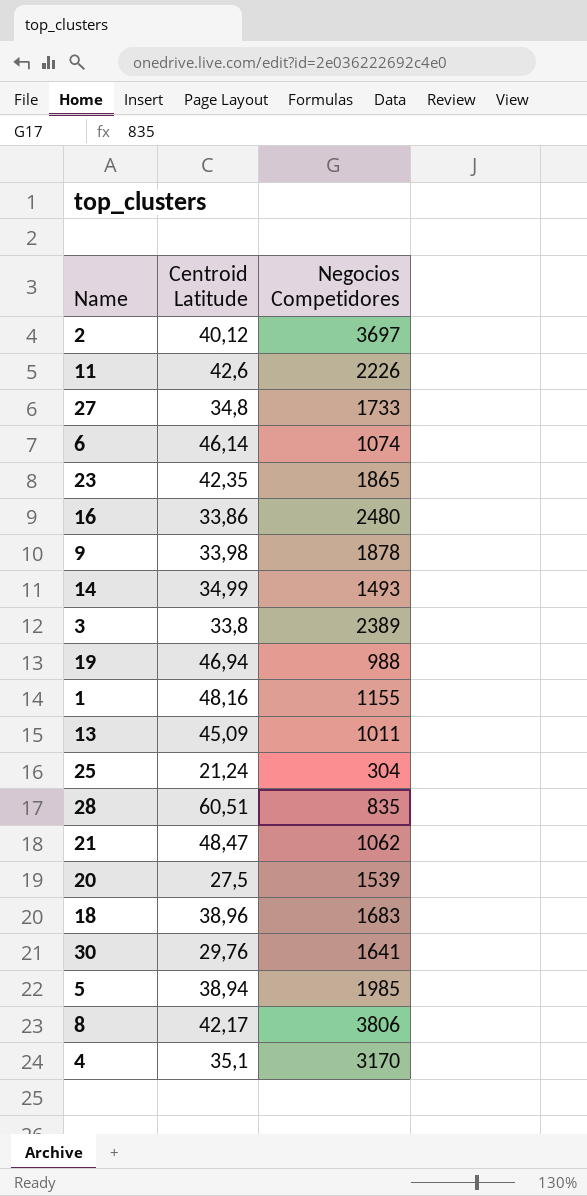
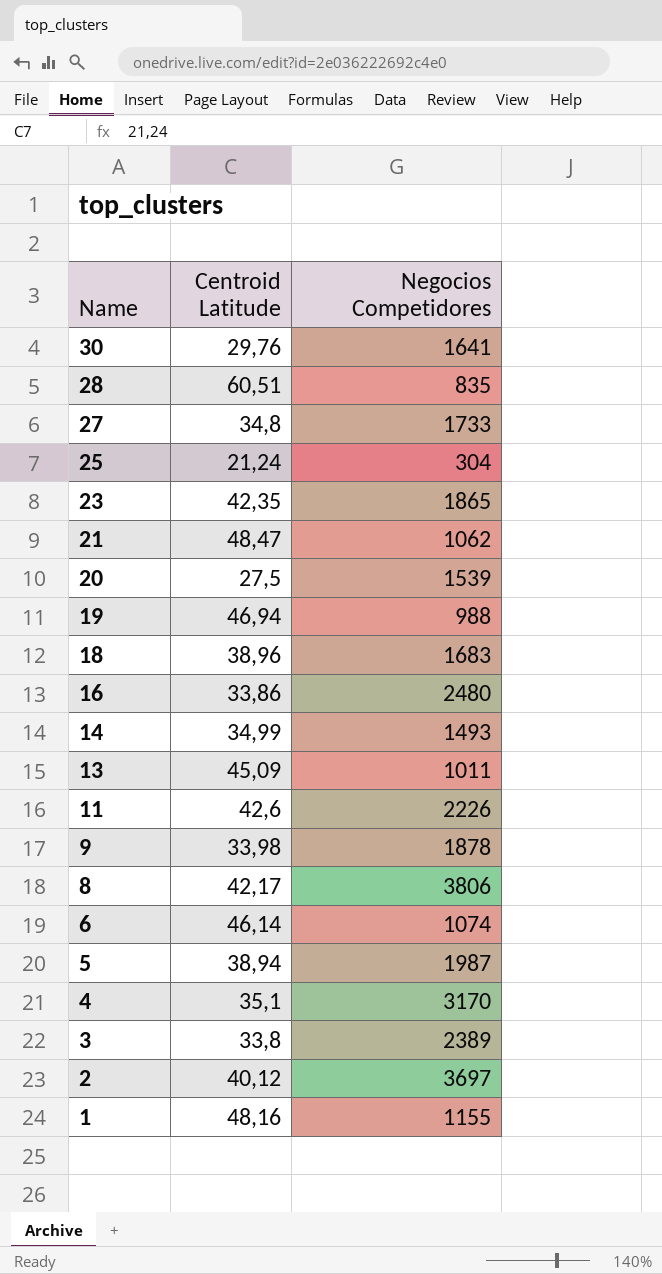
row order: none -> Name descending
5 | Negocios Competidores: 1985 -> 1987

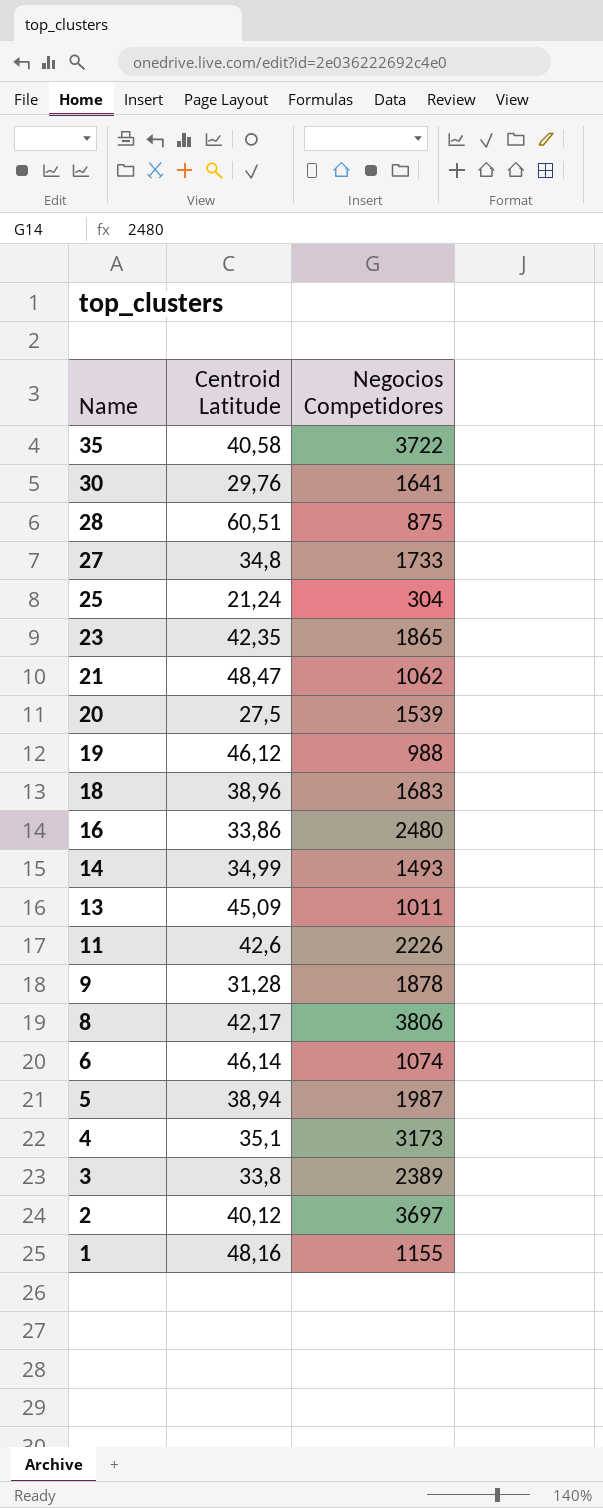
row 35: none -> 40,58 | 3722
28 | Negocios Competidores: 835 -> 875
19 | Centroid Latitude: 46,94 -> 46,12
9 | Centroid Latitude: 33,98 -> 31,28
4 | Negocios Competidores: 3170 -> 3173

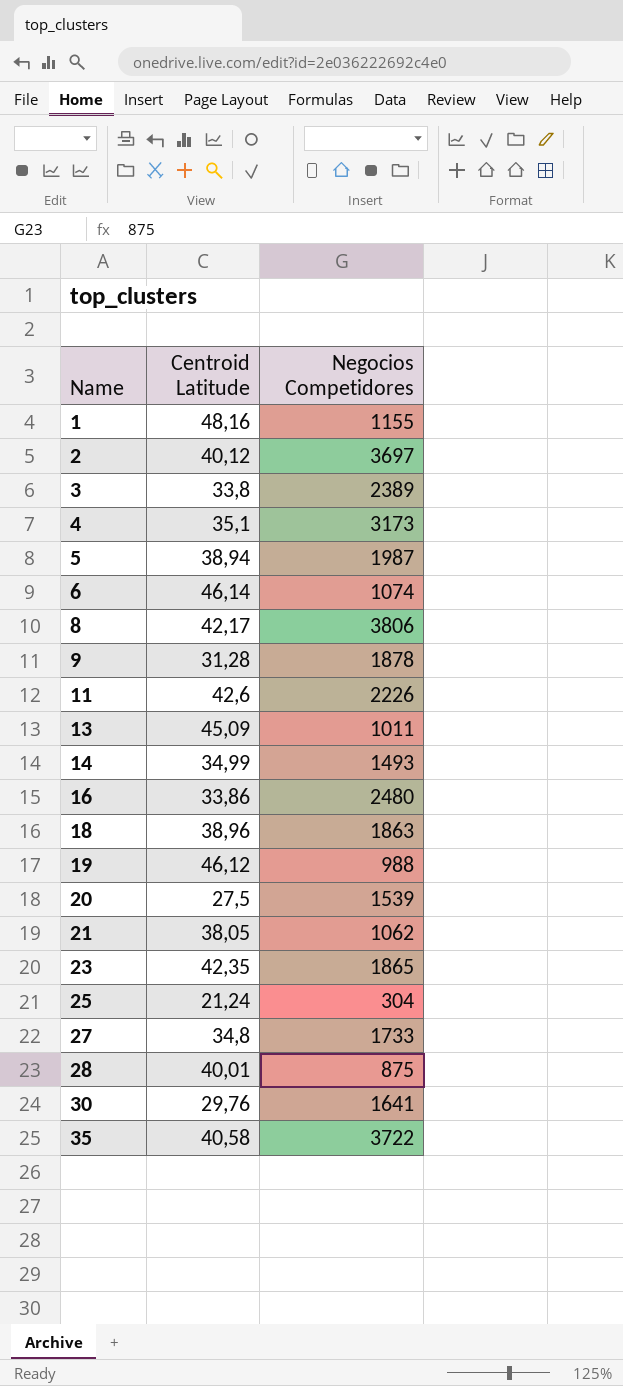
row order: Name descending -> Name ascending
18 | Negocios Competidores: 1683 -> 1863
21 | Centroid Latitude: 48,47 -> 38,05
28 | Centroid Latitude: 60,51 -> 40,01

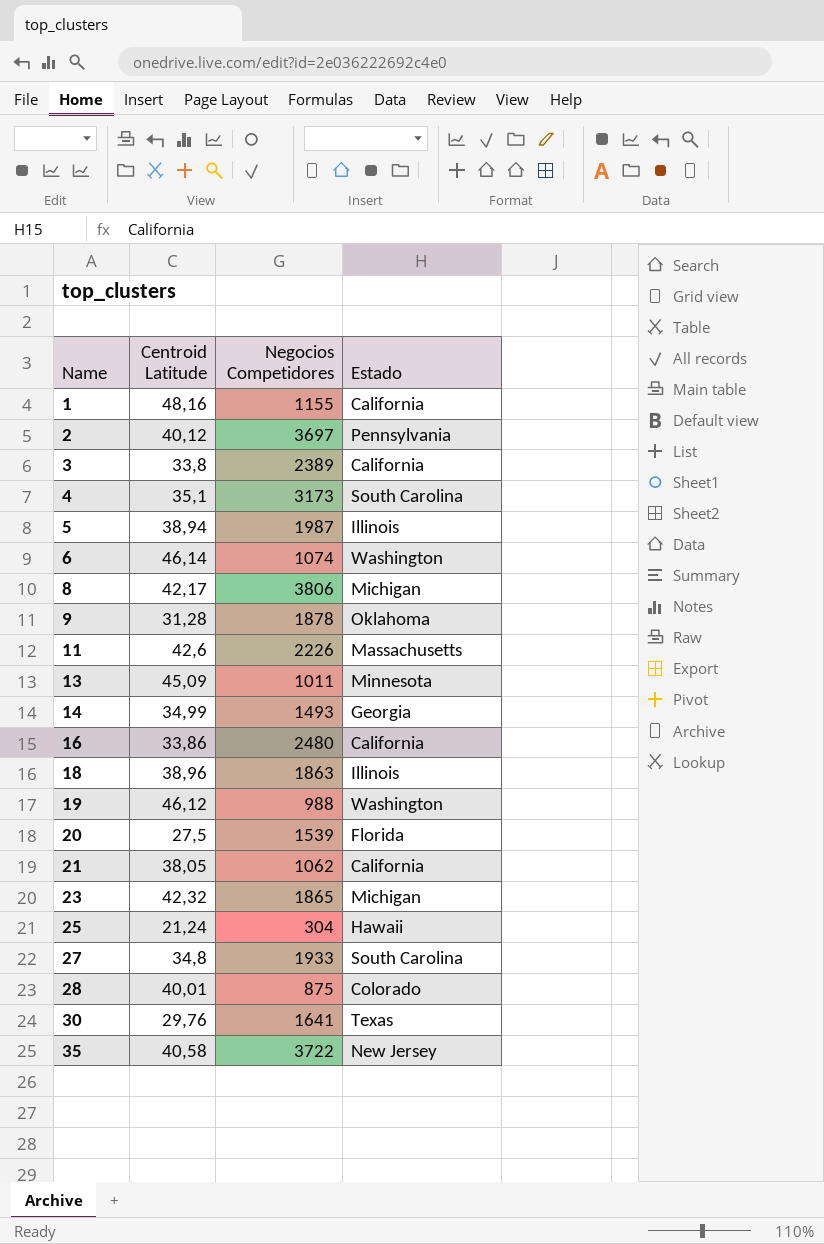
column Estado | position: none -> 4
23 | Centroid Latitude: 42,35 -> 42,32
27 | Negocios Competidores: 1733 -> 1933

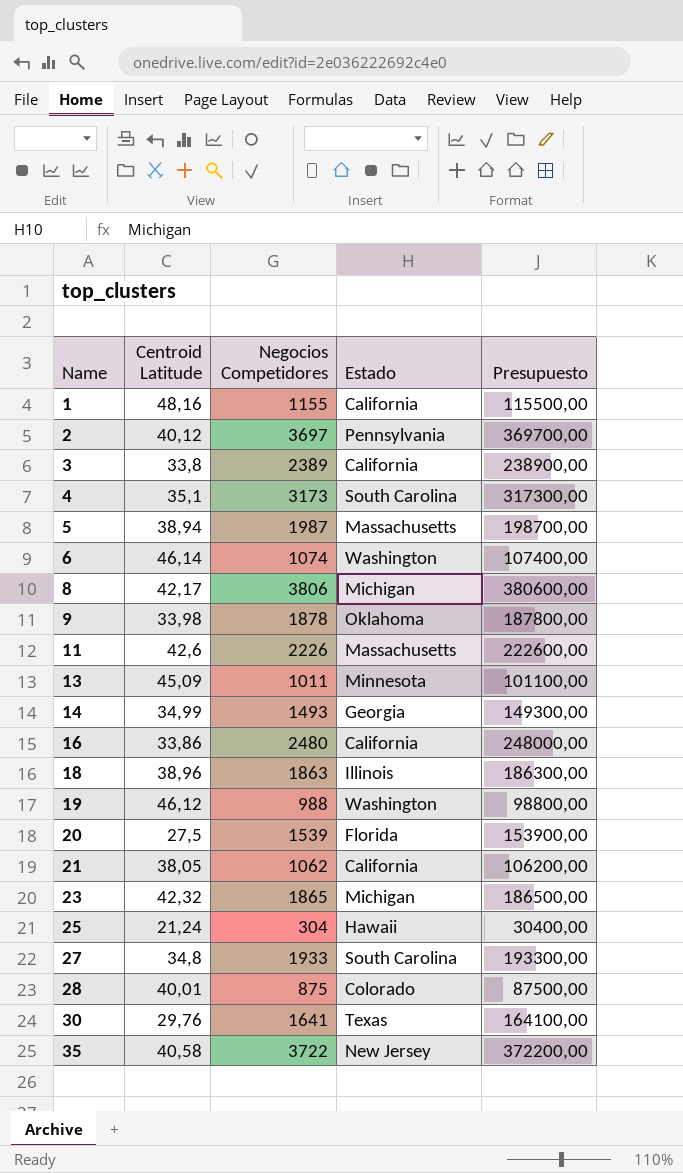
column Presupuesto | formula: none -> [Negocios Competidores] * 100
5 | Estado: Illinois -> Massachusetts
9 | Centroid Latitude: 31,28 -> 33,98

